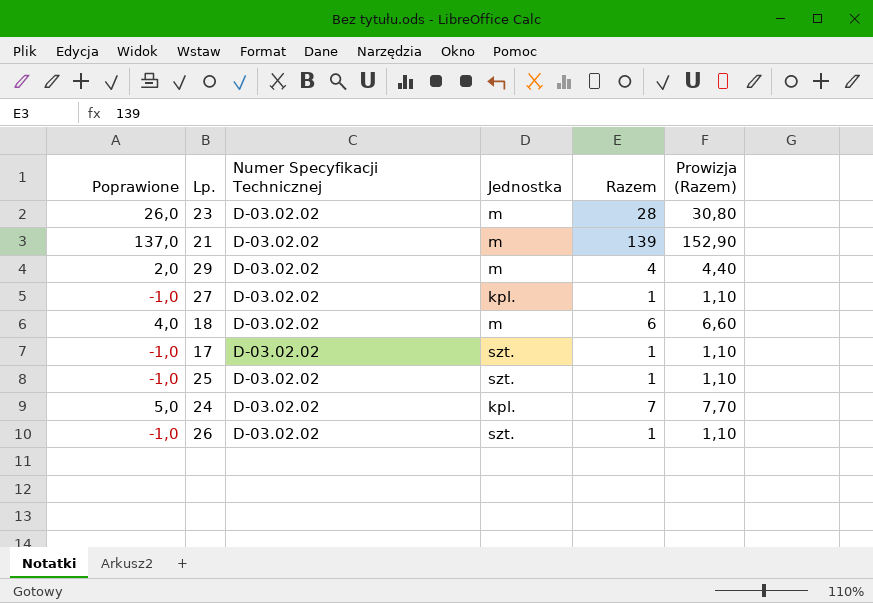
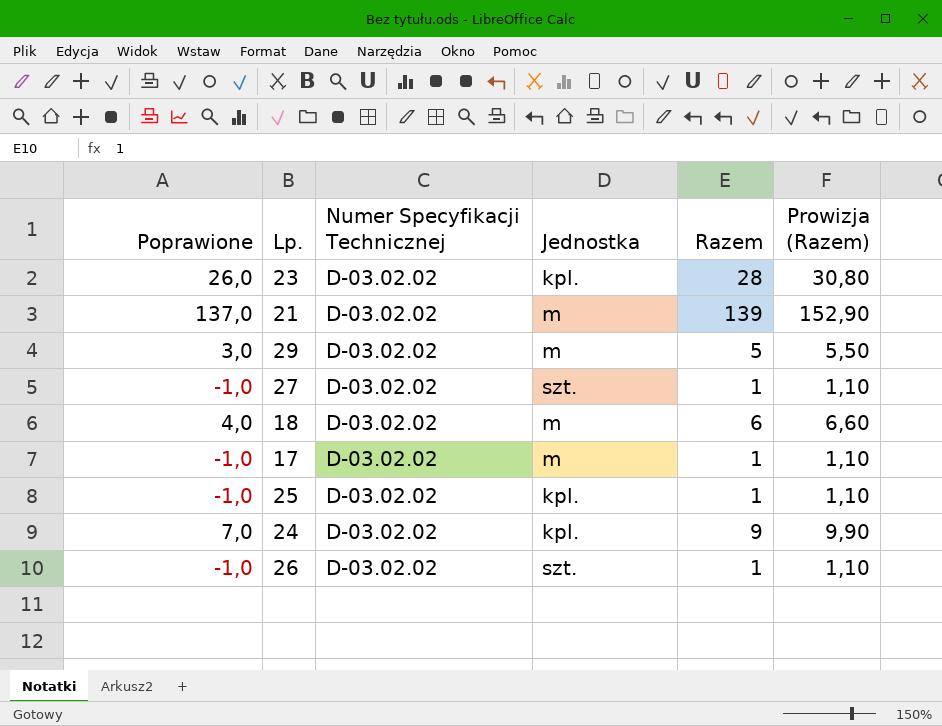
23 | Jednostka: m -> kpl.
29 | Poprawione: 2,0 -> 3,0
29 | Razem: 4 -> 5
29 | Prowizja (Razem): 4,40 -> 5,50
27 | Jednostka: kpl. -> szt.
17 | Jednostka: szt. -> m
25 | Jednostka: szt. -> kpl.
24 | Poprawione: 5,0 -> 7,0
24 | Razem: 7 -> 9
24 | Prowizja (Razem): 7,70 -> 9,90

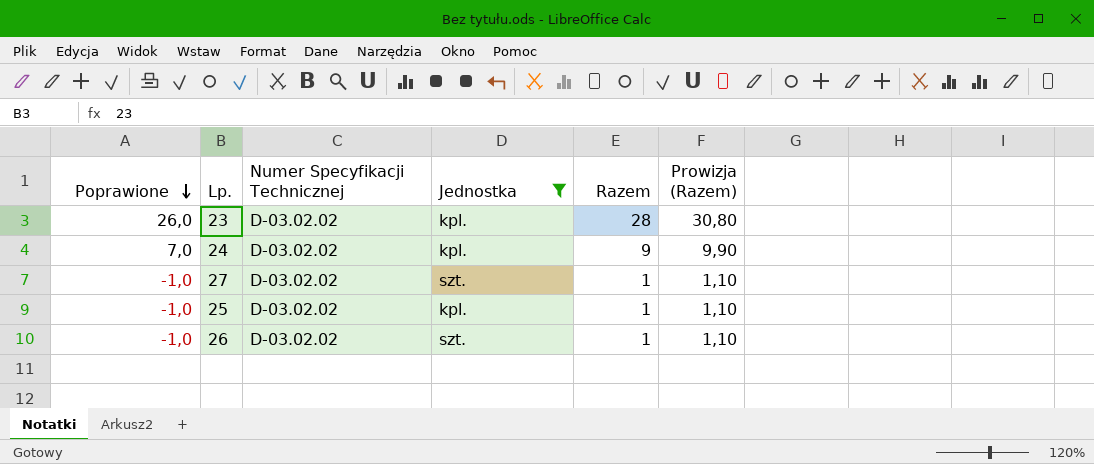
filter: none -> Jednostka != m
row order: none -> Poprawione descending

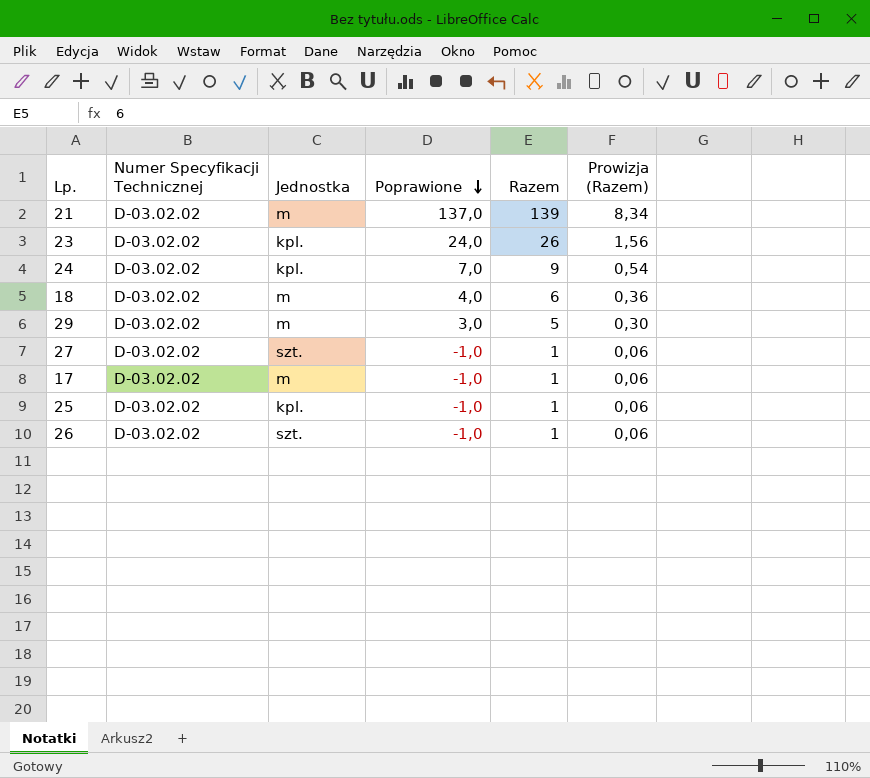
filter: Jednostka != m -> none
column Poprawione | position: 1 -> 4
column Prowizja (Razem) | formula: [Razem] * 1,1 -> [Razem] * 0,06
23 | Poprawione: 26,0 -> 24,0
23 | Razem: 28 -> 26

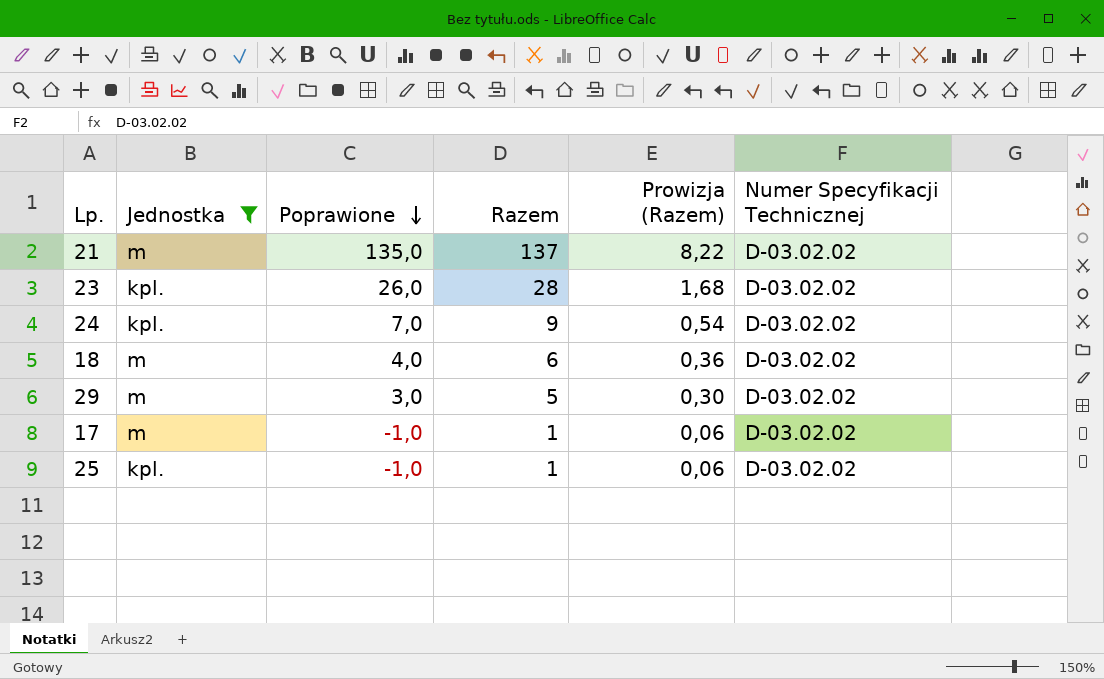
filter: none -> Jednostka != szt.
column Numer Specyfikacji Technicznej | position: 2 -> 6
21 | Poprawione: 137,0 -> 135,0
21 | Razem: 139 -> 137
21 | Prowizja (Razem): 8,34 -> 8,22
23 | Poprawione: 24,0 -> 26,0
23 | Razem: 26 -> 28
23 | Prowizja (Razem): 1,56 -> 1,68

